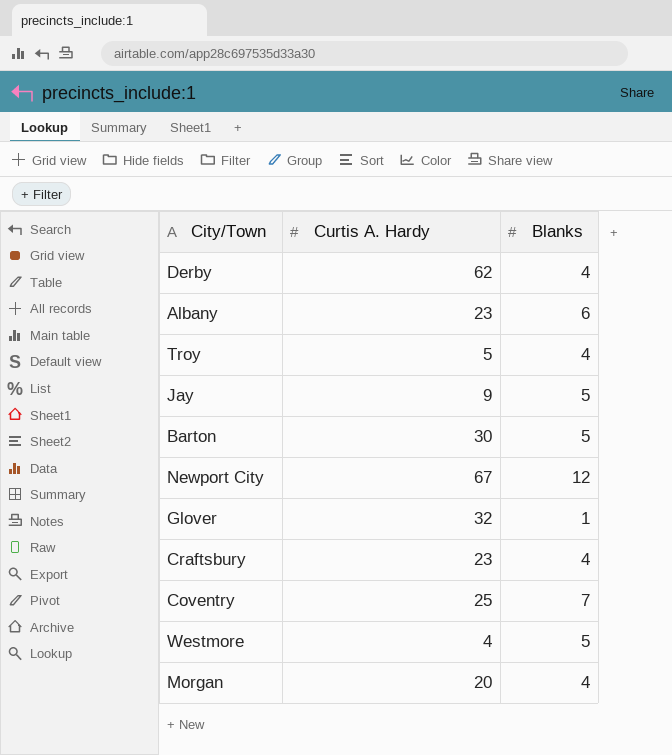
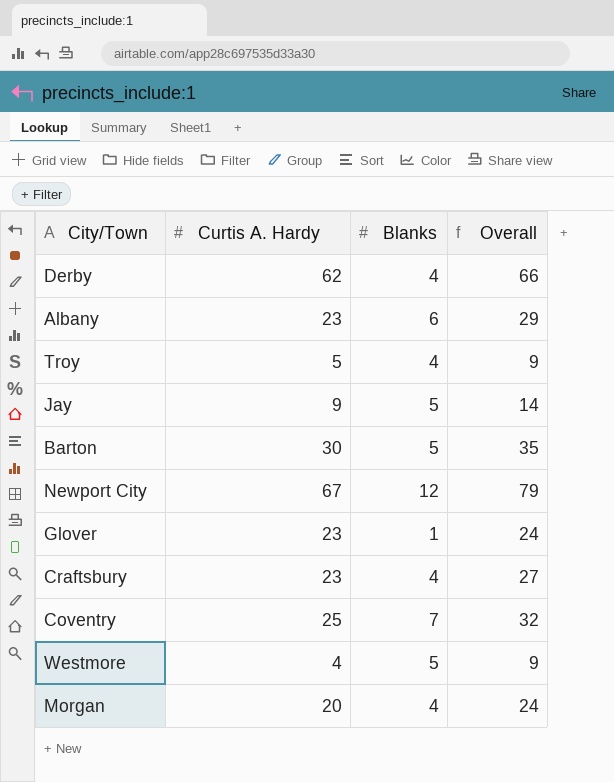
column Overall | formula: none -> [Curtis A. Hardy] + [Blanks]
Glover | Curtis A. Hardy: 32 -> 23

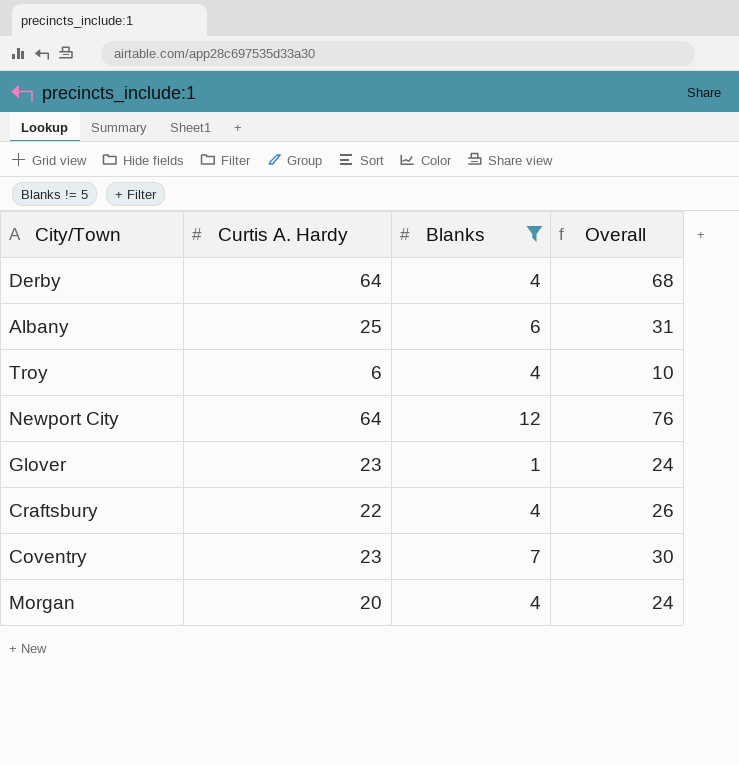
filter: none -> Blanks != 5
Derby | Curtis A. Hardy: 62 -> 64
Derby | Overall: 66 -> 68
Albany | Curtis A. Hardy: 23 -> 25
Albany | Overall: 29 -> 31
Troy | Curtis A. Hardy: 5 -> 6
Troy | Overall: 9 -> 10
Newport City | Curtis A. Hardy: 67 -> 64
Newport City | Overall: 79 -> 76
Craftsbury | Curtis A. Hardy: 23 -> 22
Craftsbury | Overall: 27 -> 26
Coventry | Curtis A. Hardy: 25 -> 23
Coventry | Overall: 32 -> 30

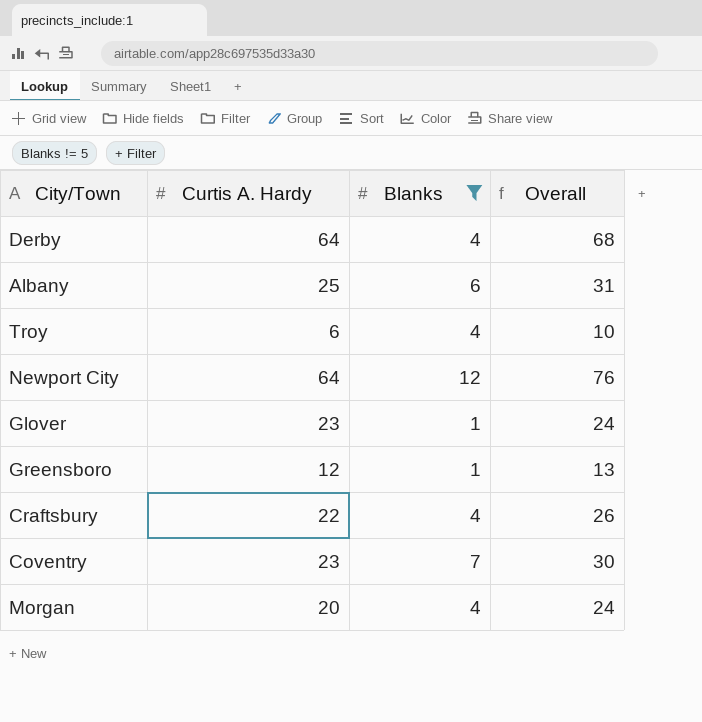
row Greensboro: none -> 12 | 1 | 13

